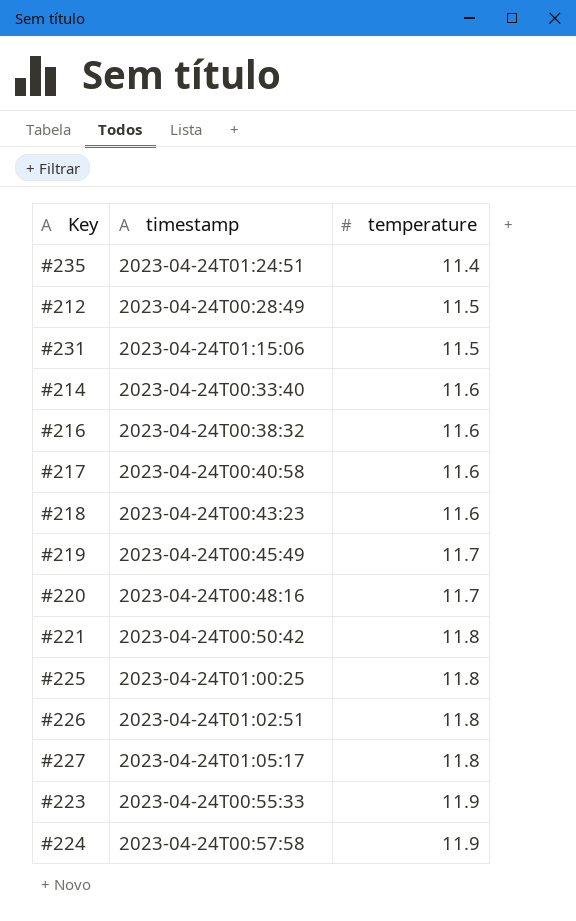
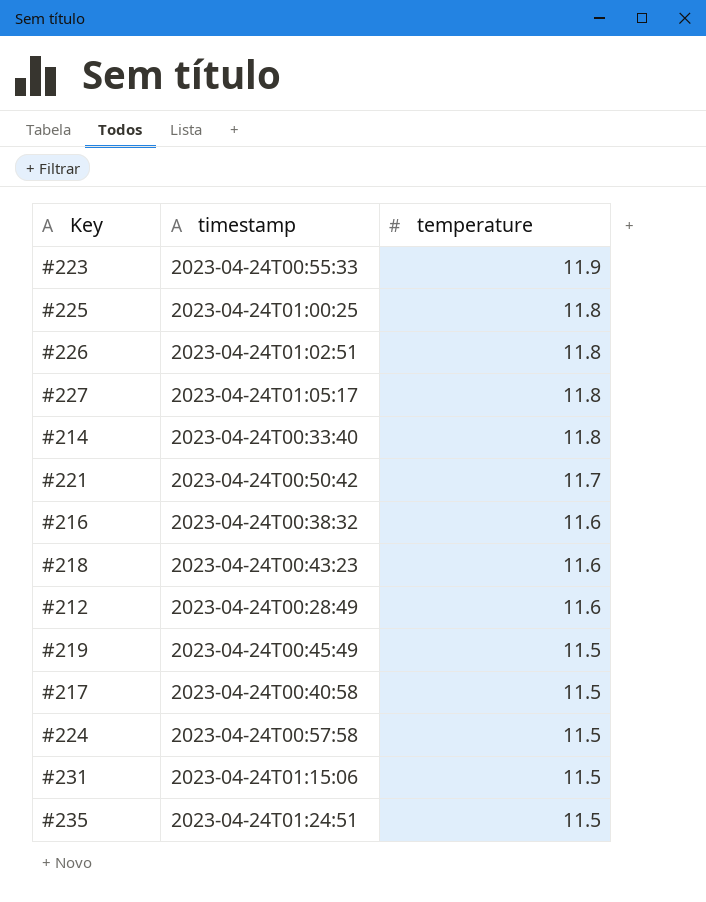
row order: temperature ascending -> temperature descending
row #220: 2023-04-24T00:48:16 | 11.7 -> none
#214 | temperature: 11.6 -> 11.8
#221 | temperature: 11.8 -> 11.7
#212 | temperature: 11.5 -> 11.6
#219 | temperature: 11.7 -> 11.5
#217 | temperature: 11.6 -> 11.5
#224 | temperature: 11.9 -> 11.5
#235 | temperature: 11.4 -> 11.5

